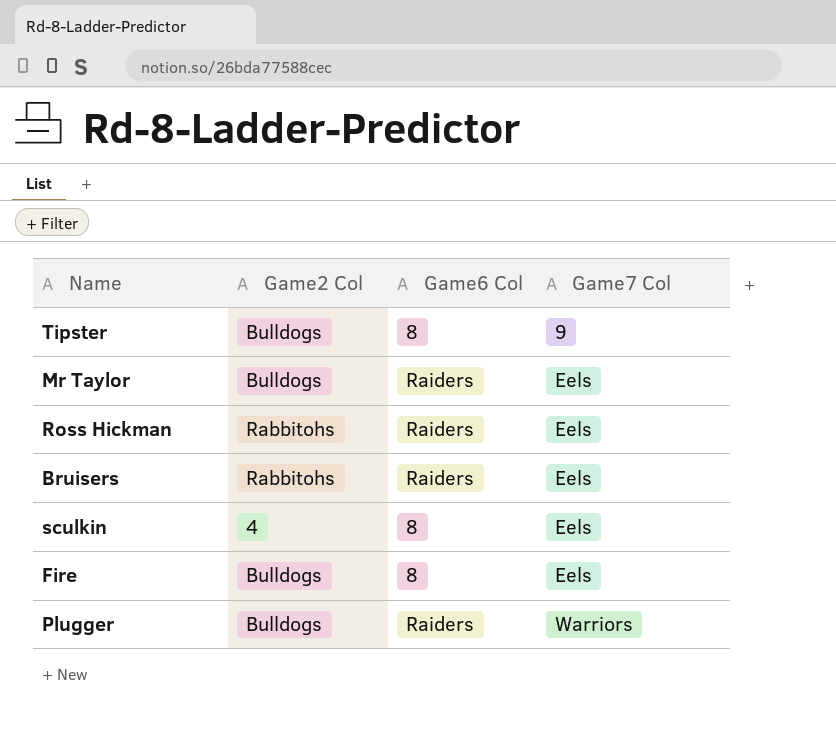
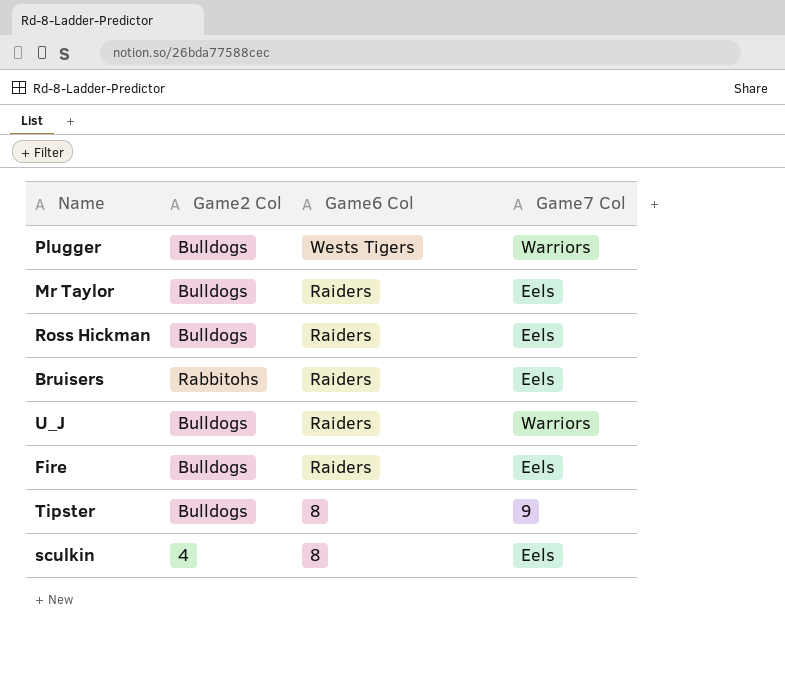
row order: Game7 Col ascending -> Game6 Col descending
Plugger | Game6 Col: Raiders -> Wests Tigers
Ross Hickman | Game2 Col: Rabbitohs -> Bulldogs
row U_J: none -> Bulldogs | Raiders | Warriors
Fire | Game6 Col: 8 -> Raiders

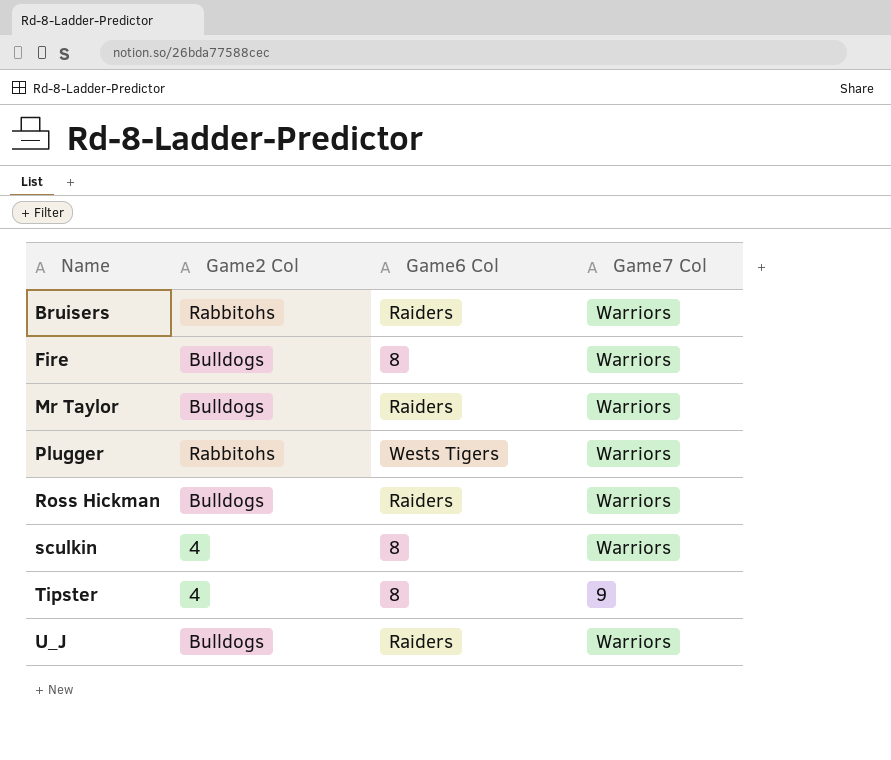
row order: Game6 Col descending -> Name ascending
Bruisers | Game7 Col: Eels -> Warriors
Fire | Game6 Col: Raiders -> 8
Fire | Game7 Col: Eels -> Warriors
Mr Taylor | Game7 Col: Eels -> Warriors
Plugger | Game2 Col: Bulldogs -> Rabbitohs
Ross Hickman | Game7 Col: Eels -> Warriors
sculkin | Game7 Col: Eels -> Warriors
Tipster | Game2 Col: Bulldogs -> 4

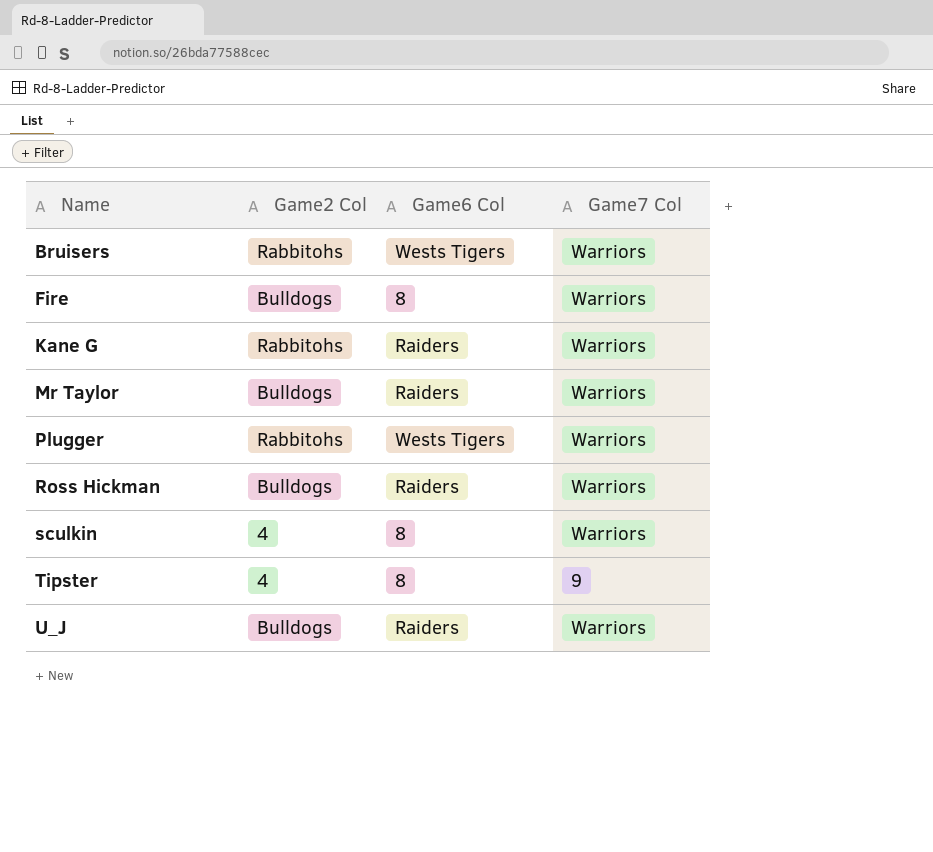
Bruisers | Game6 Col: Raiders -> Wests Tigers
row Kane G: none -> Rabbitohs | Raiders | Warriors

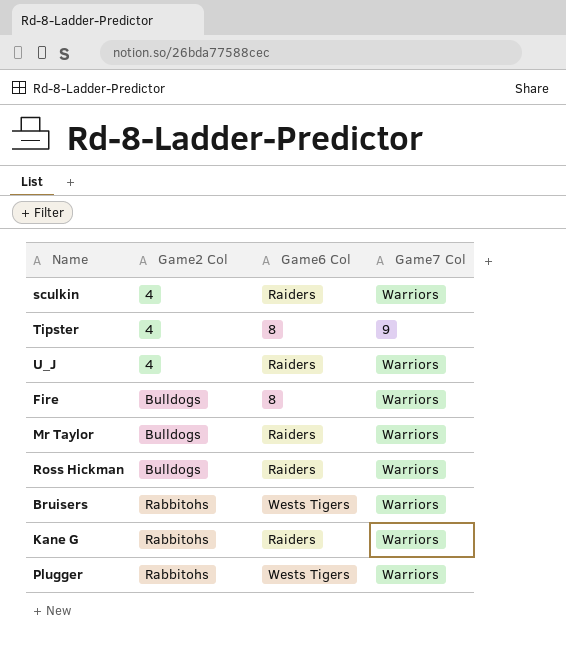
row order: Name ascending -> Game2 Col ascending
sculkin | Game6 Col: 8 -> Raiders
U_J | Game2 Col: Bulldogs -> 4

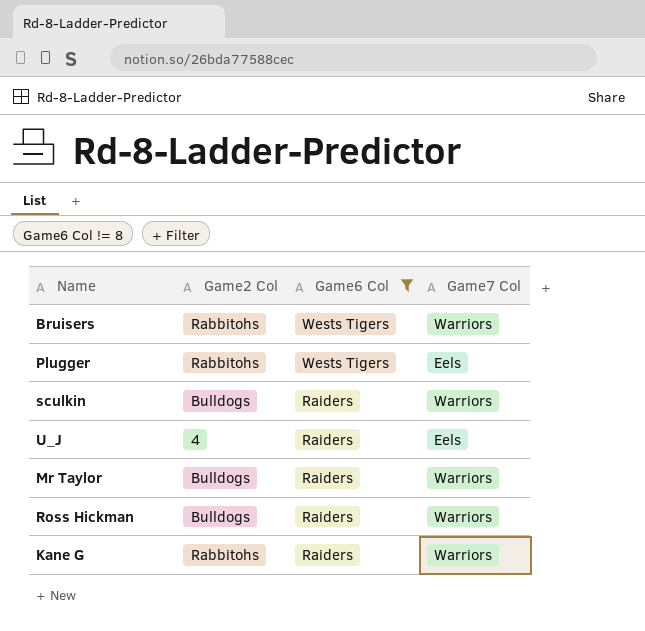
filter: none -> Game6 Col != 8
row order: Game2 Col ascending -> Game6 Col descending
Plugger | Game7 Col: Warriors -> Eels
sculkin | Game2 Col: 4 -> Bulldogs
U_J | Game7 Col: Warriors -> Eels

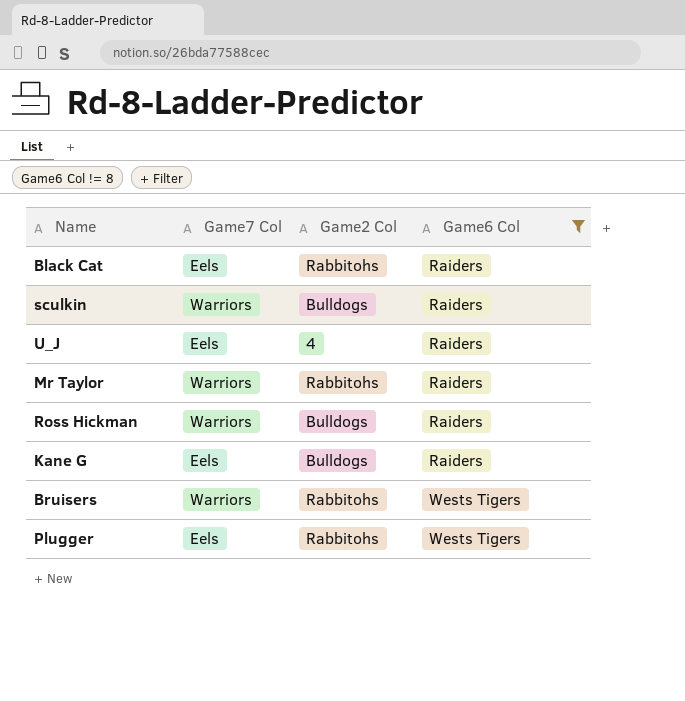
row order: Game6 Col descending -> Game6 Col ascending
column Game7 Col | position: 4 -> 2
row Black Cat: none -> Eels | Rabbitohs | Raiders
Mr Taylor | Game2 Col: Bulldogs -> Rabbitohs
Kane G | Game7 Col: Warriors -> Eels
Kane G | Game2 Col: Rabbitohs -> Bulldogs

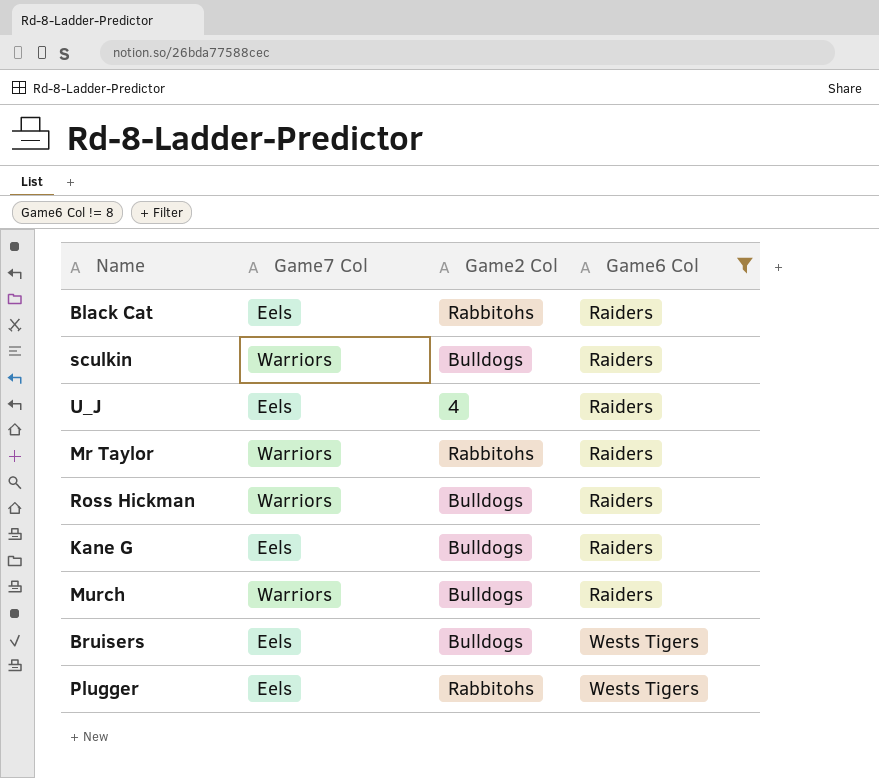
row Murch: none -> Warriors | Bulldogs | Raiders
Bruisers | Game7 Col: Warriors -> Eels
Bruisers | Game2 Col: Rabbitohs -> Bulldogs

